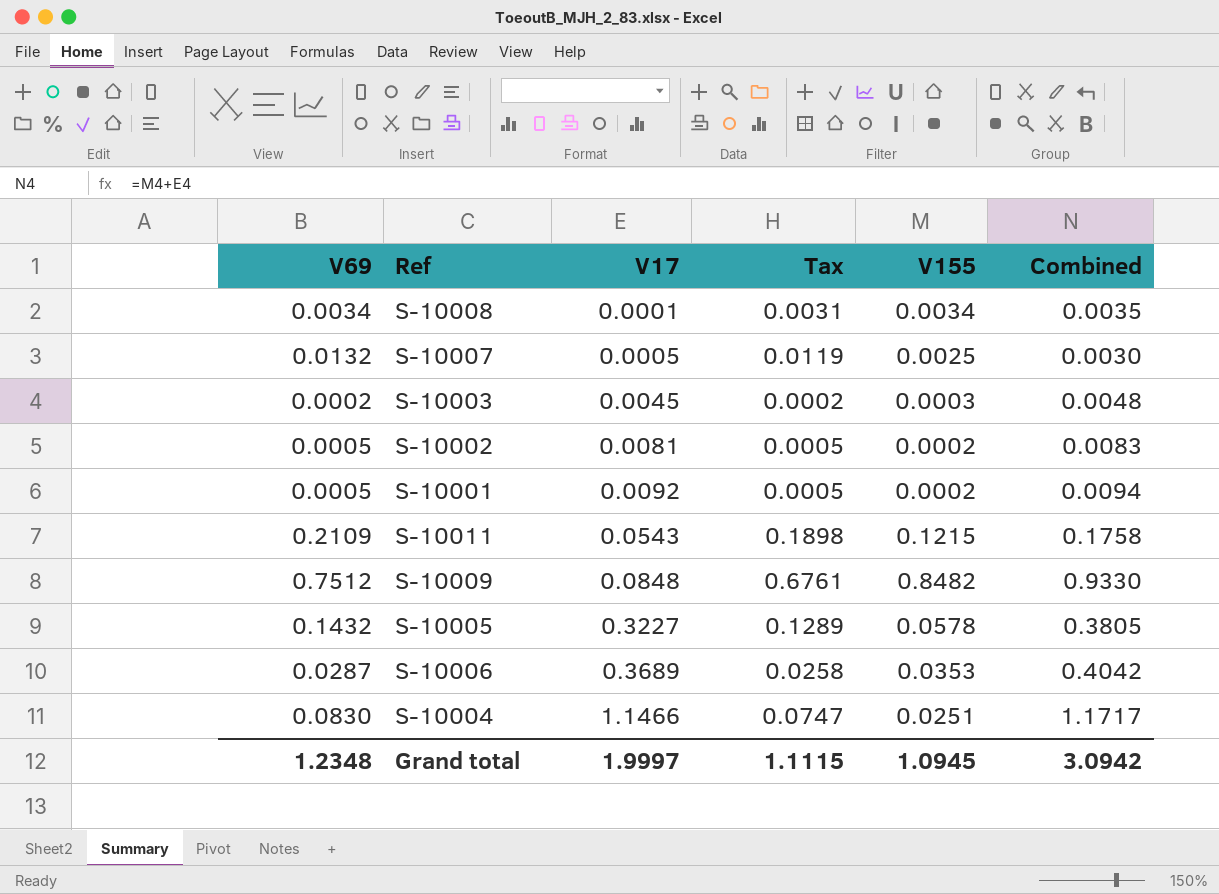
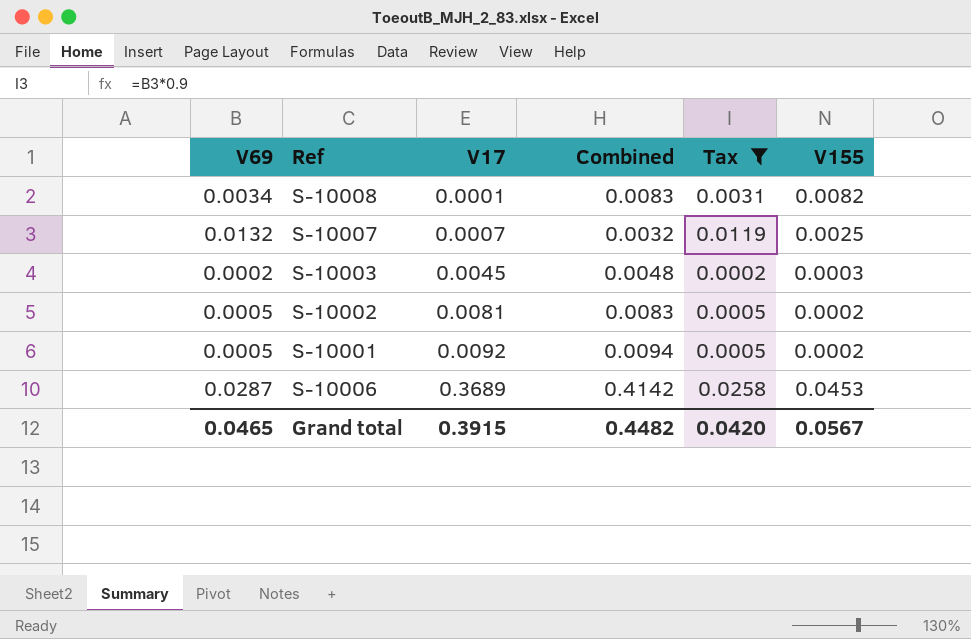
filter: none -> Tax <= 0.0258
column Combined | position: 6 -> 4
S-10008 | Combined: 0.0035 -> 0.0083
S-10008 | V155: 0.0034 -> 0.0082
S-10007 | V17: 0.0005 -> 0.0007
S-10007 | Combined: 0.0030 -> 0.0032
S-10006 | Combined: 0.4042 -> 0.4142
S-10006 | V155: 0.0353 -> 0.0453
Grand total | V69: 1.2348 -> 0.0465
Grand total | V17: 1.9997 -> 0.3915
Grand total | Combined: 3.0942 -> 0.4482
Grand total | Tax: 1.1115 -> 0.0420
Grand total | V155: 1.0945 -> 0.0567

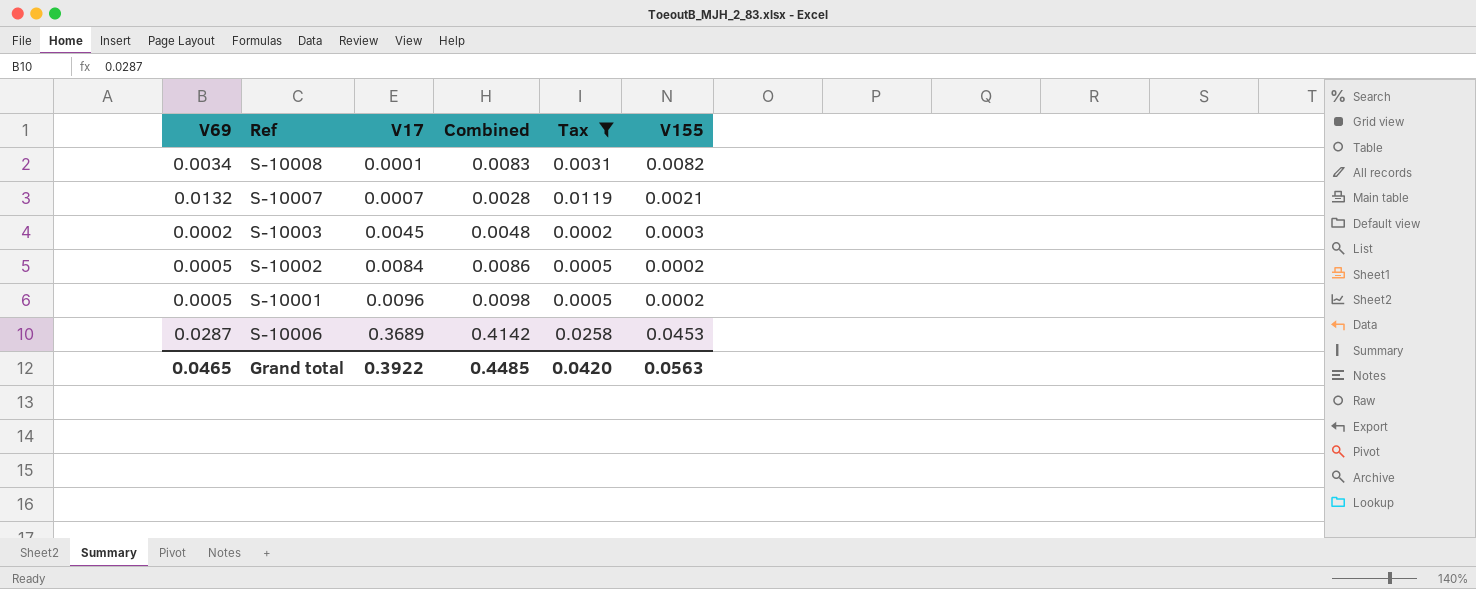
S-10007 | Combined: 0.0032 -> 0.0028
S-10007 | V155: 0.0025 -> 0.0021
S-10002 | V17: 0.0081 -> 0.0084
S-10002 | Combined: 0.0083 -> 0.0086
S-10001 | V17: 0.0092 -> 0.0096
S-10001 | Combined: 0.0094 -> 0.0098
Grand total | V17: 0.3915 -> 0.3922
Grand total | Combined: 0.4482 -> 0.4485
Grand total | V155: 0.0567 -> 0.0563

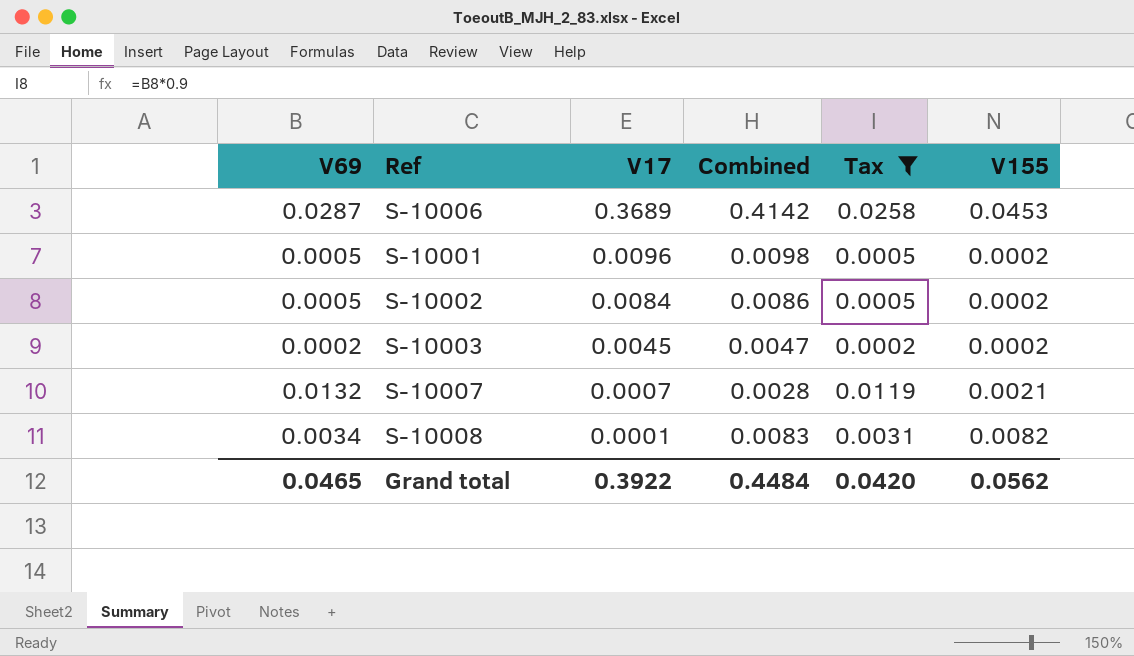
row order: V17 ascending -> V17 descending
S-10003 | Combined: 0.0048 -> 0.0047
S-10003 | V155: 0.0003 -> 0.0002
Grand total | Combined: 0.4485 -> 0.4484
Grand total | V155: 0.0563 -> 0.0562

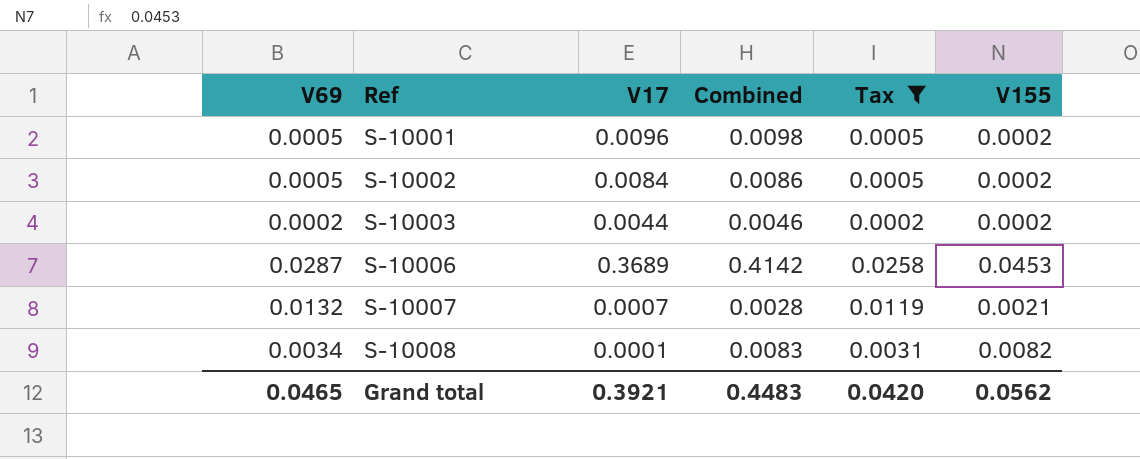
row order: V17 descending -> Ref ascending
S-10003 | V17: 0.0045 -> 0.0044
S-10003 | Combined: 0.0047 -> 0.0046
Grand total | V17: 0.3922 -> 0.3921
Grand total | Combined: 0.4484 -> 0.4483

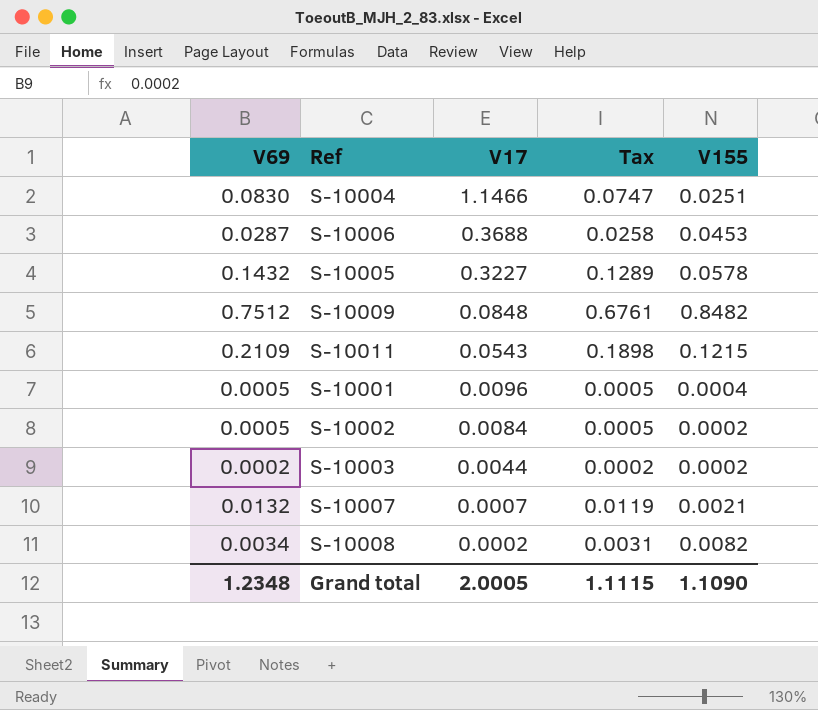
filter: Tax <= 0.0258 -> none
row order: Ref ascending -> V17 descending
column Combined | formula: [V17] + [V155] -> none
S-10006 | V17: 0.3689 -> 0.3688
S-10001 | V155: 0.0002 -> 0.0004
S-10008 | V17: 0.0001 -> 0.0002
Grand total | V69: 0.0465 -> 1.2348
Grand total | V17: 0.3921 -> 2.0005
Grand total | Tax: 0.0420 -> 1.1115
Grand total | V155: 0.0562 -> 1.1090

